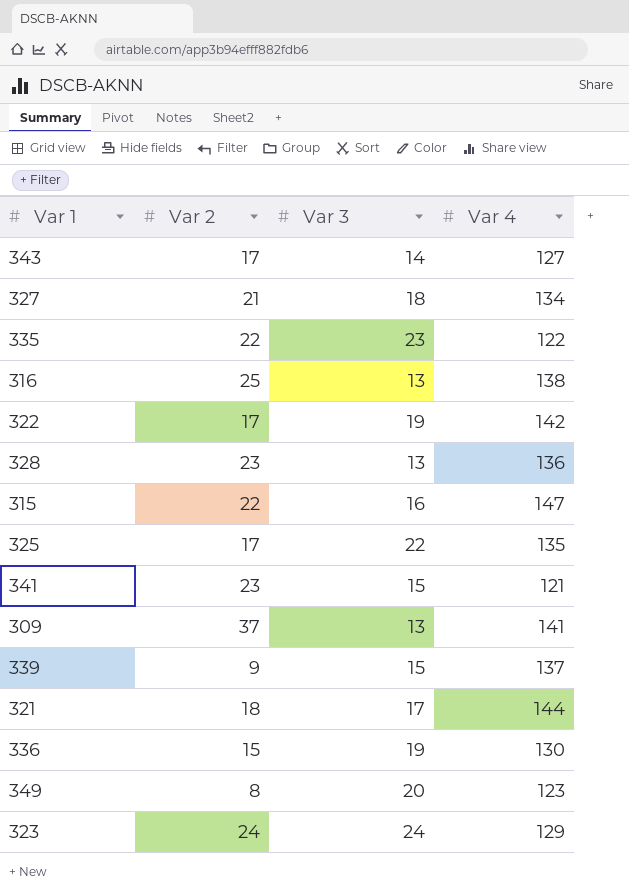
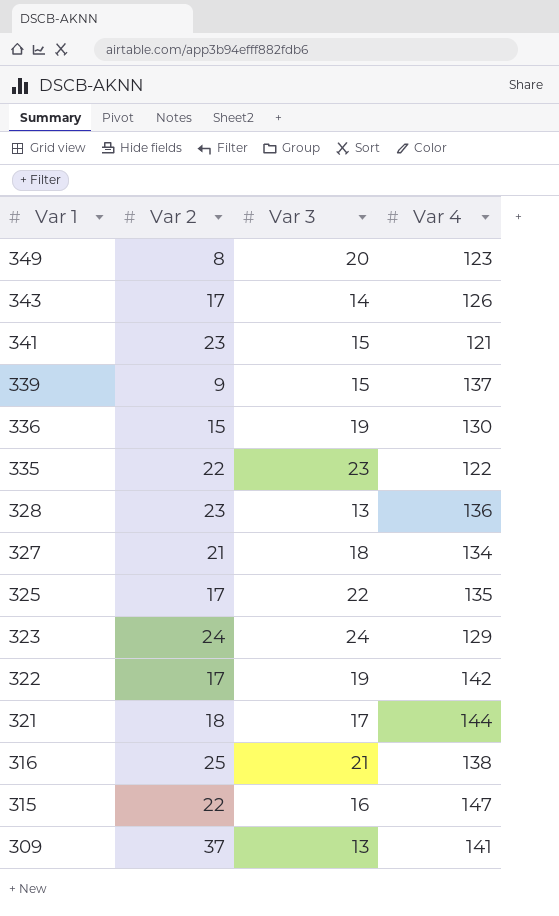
row order: none -> Var 1 descending
343 | Var 4: 127 -> 126
316 | Var 3: 13 -> 21

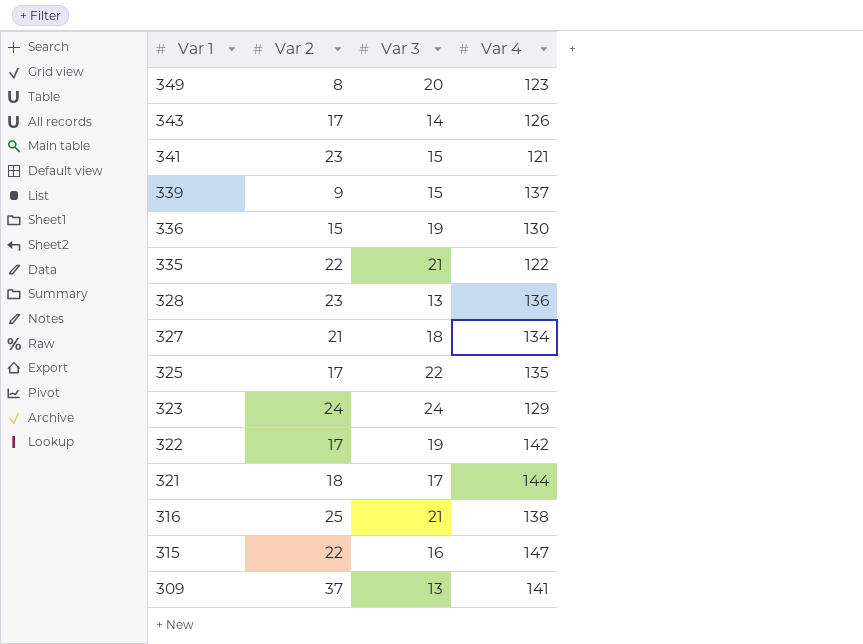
335 | Var 3: 23 -> 21

